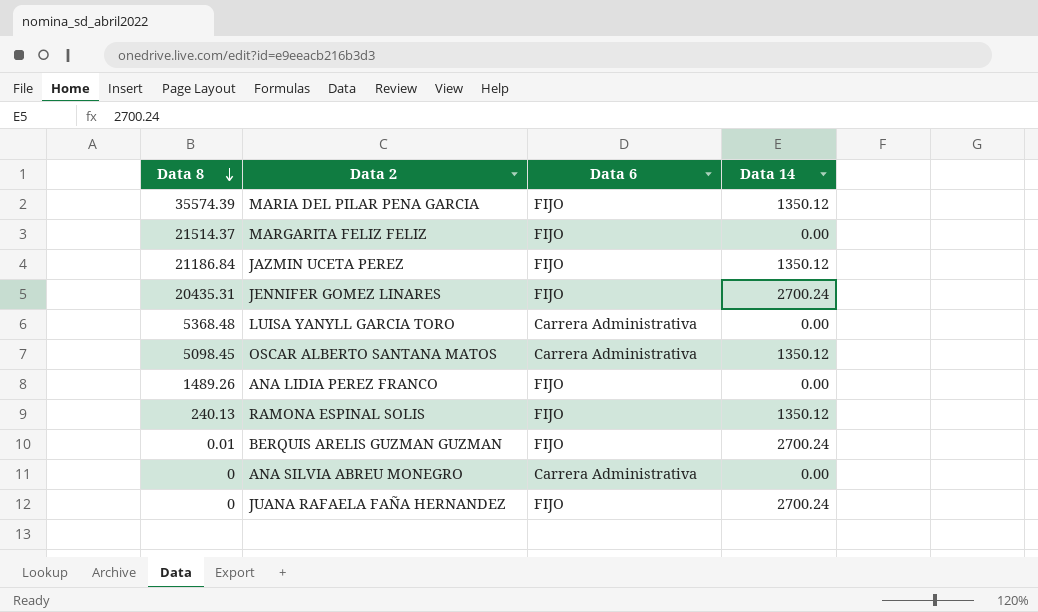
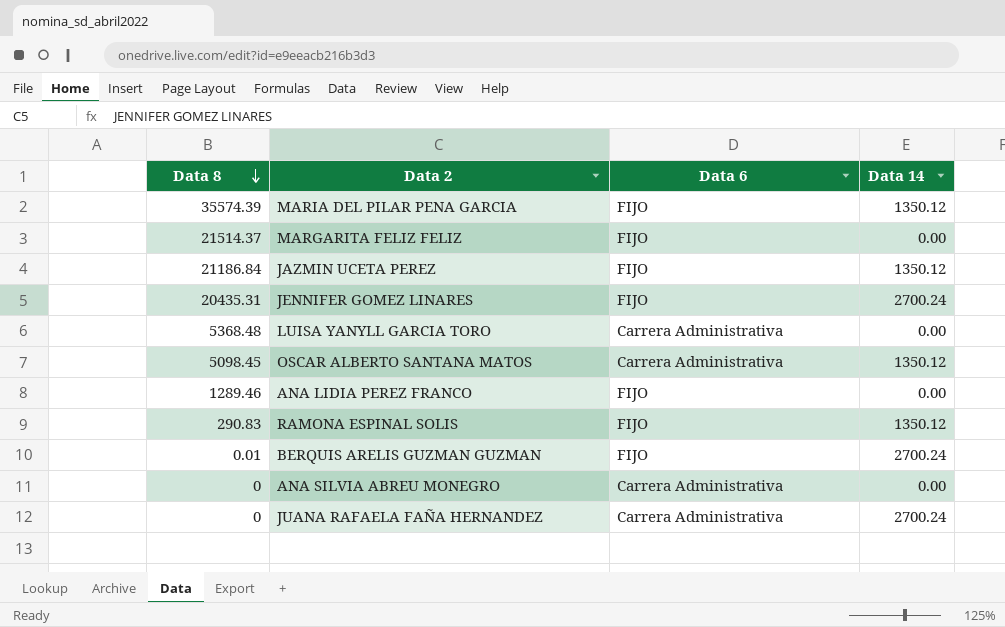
ANA LIDIA PEREZ FRANCO | Data 8: 1489.26 -> 1289.46
RAMONA ESPINAL SOLIS | Data 8: 240.13 -> 290.83
JUANA RAFAELA FAÑA HERNANDEZ | Data 6: FIJO -> Carrera Administrativa

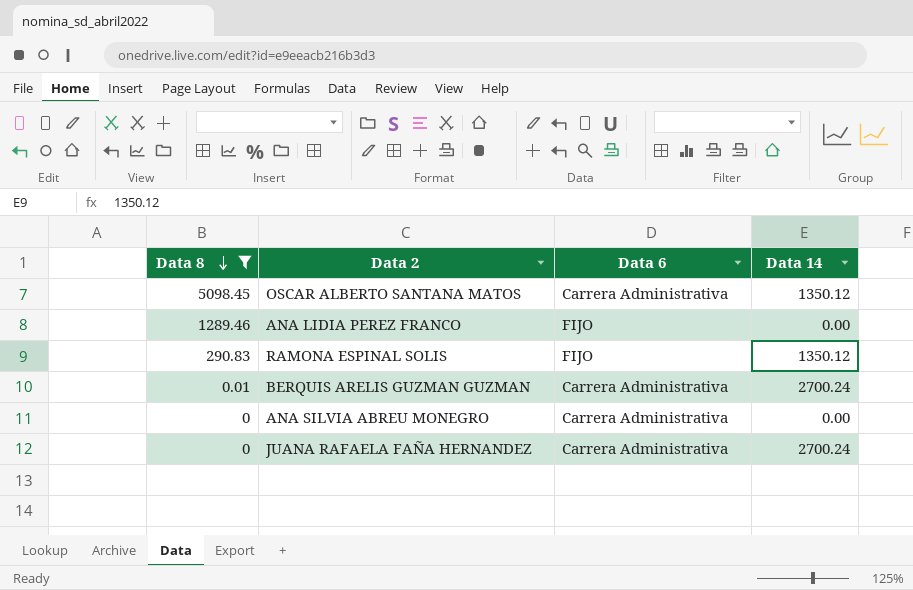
filter: none -> Data 8 <= 5098.45
BERQUIS ARELIS GUZMAN GUZMAN | Data 6: FIJO -> Carrera Administrativa

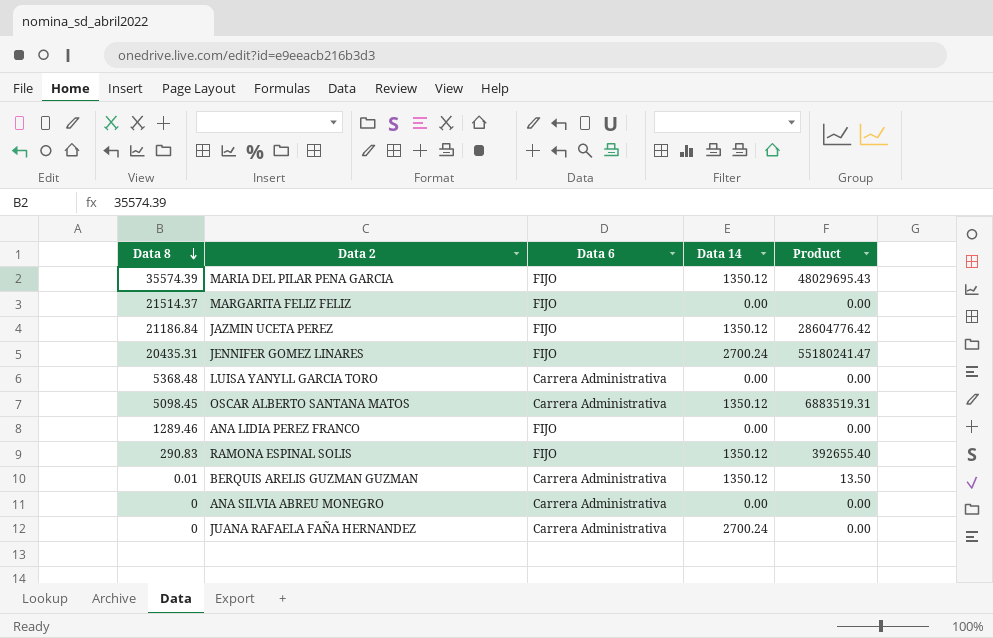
filter: Data 8 <= 5098.45 -> none
column Product | formula: none -> [Data 8] * [Data 14]
BERQUIS ARELIS GUZMAN GUZMAN | Data 14: 2700.24 -> 1350.12

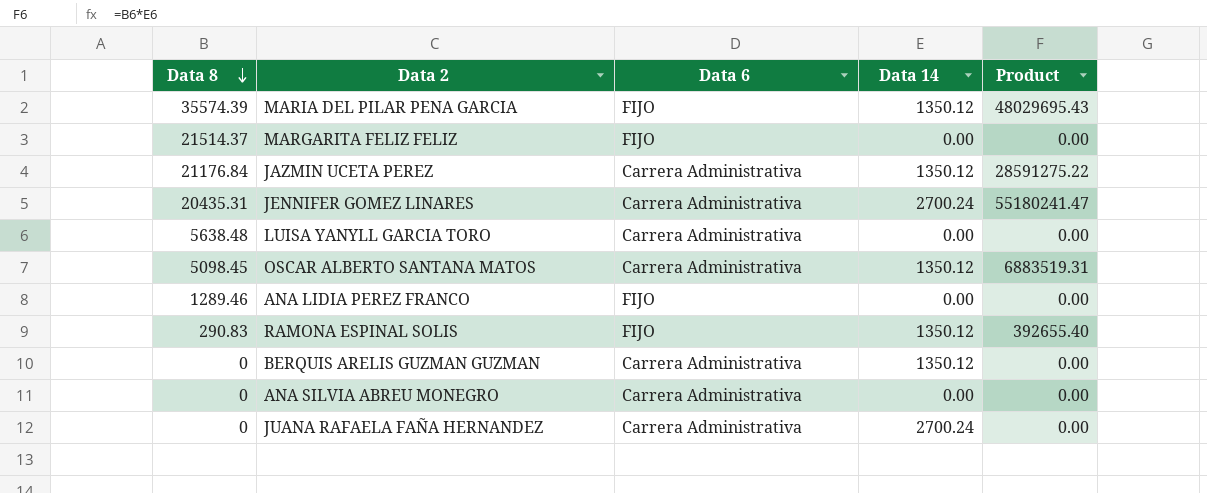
JAZMIN UCETA PEREZ | Data 8: 21186.84 -> 21176.84
JAZMIN UCETA PEREZ | Data 6: FIJO -> Carrera Administrativa
JAZMIN UCETA PEREZ | Product: 28604776.42 -> 28591275.22
JENNIFER GOMEZ LINARES | Data 6: FIJO -> Carrera Administrativa
LUISA YANYLL GARCIA TORO | Data 8: 5368.48 -> 5638.48
BERQUIS ARELIS GUZMAN GUZMAN | Data 8: 0.01 -> 0
BERQUIS ARELIS GUZMAN GUZMAN | Product: 13.50 -> 0.00

